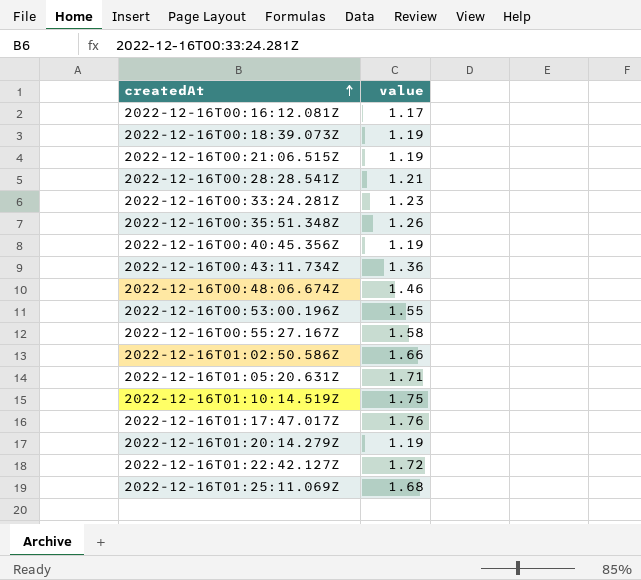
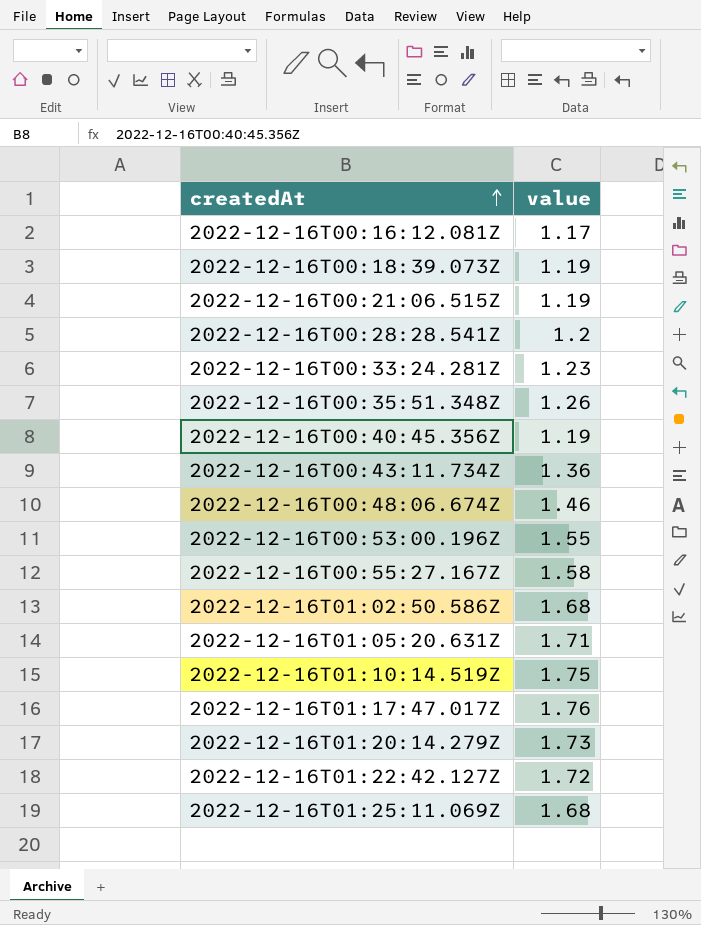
2022-12-16T00:28:28.541Z | value: 1.21 -> 1.2
2022-12-16T01:02:50.586Z | value: 1.66 -> 1.68
2022-12-16T01:20:14.279Z | value: 1.19 -> 1.73

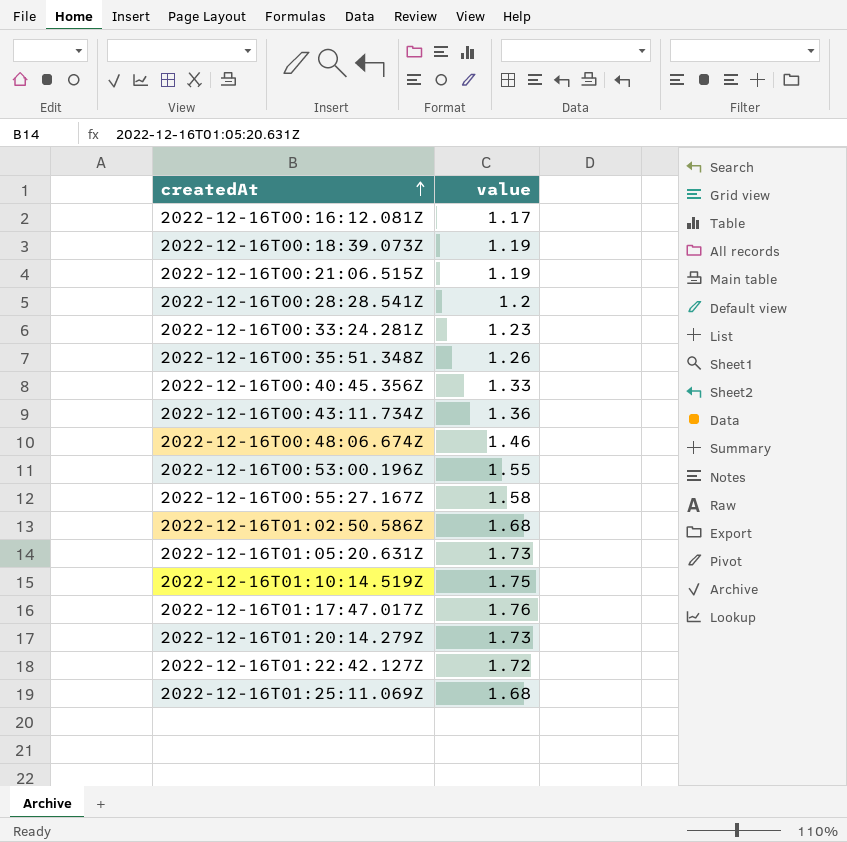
2022-12-16T00:40:45.356Z | value: 1.19 -> 1.33
2022-12-16T01:05:20.631Z | value: 1.71 -> 1.73

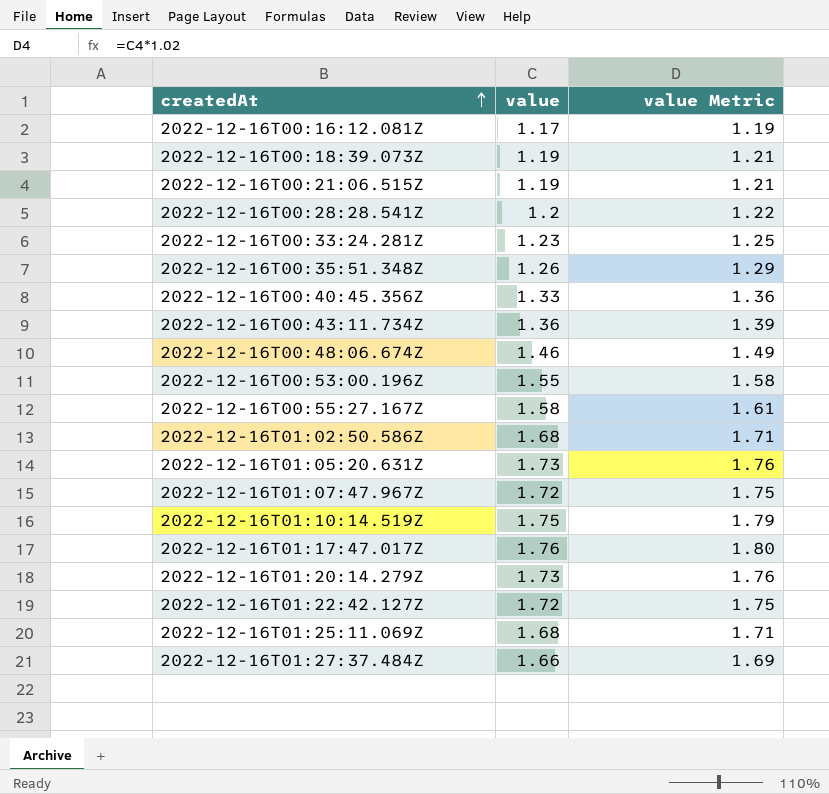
column value Metric | formula: none -> [value] * 1.02
row 2022-12-16T01:07:47.967Z: none -> 1.72 | 1.75
row 2022-12-16T01:27:37.484Z: none -> 1.66 | 1.69

